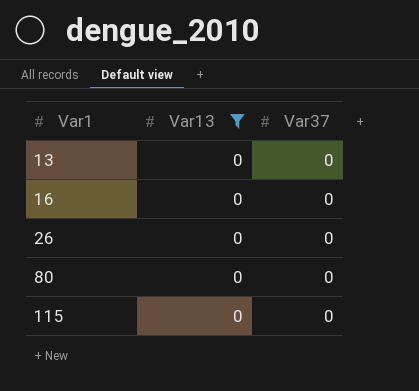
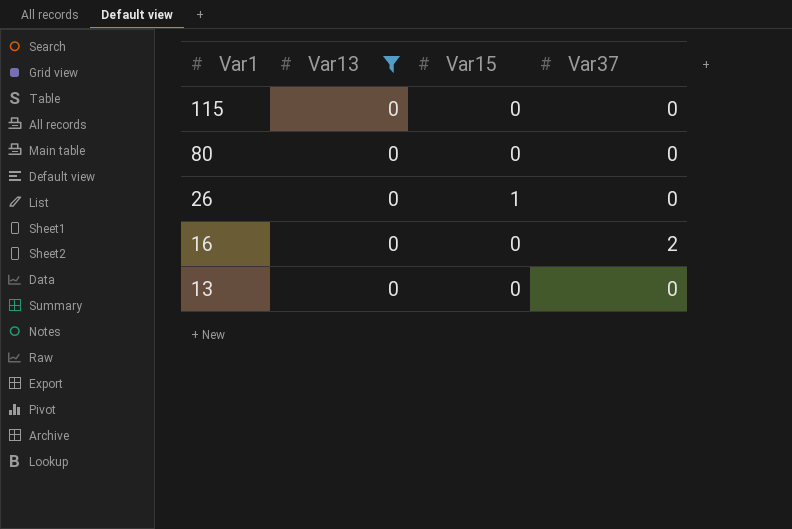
row order: Var1 ascending -> Var1 descending
column Var15 | position: none -> 3
16 | Var37: 0 -> 2

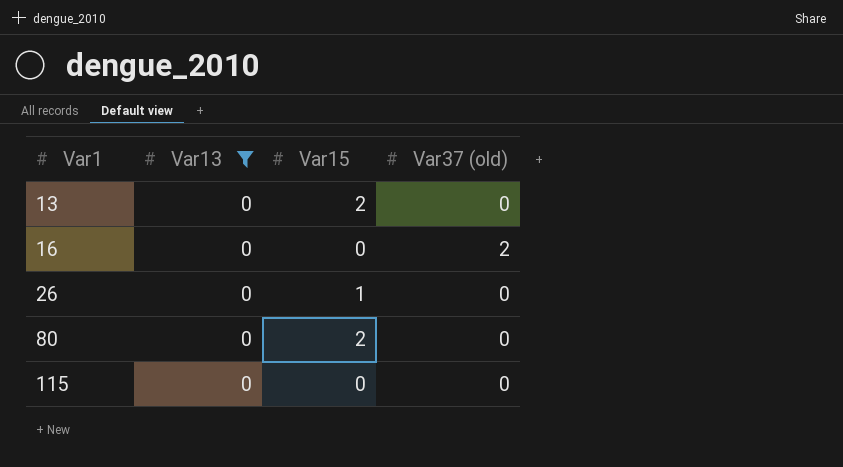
row order: Var1 descending -> Var1 ascending
column name: Var37 -> Var37 (old)
13 | Var15: 0 -> 2
80 | Var15: 0 -> 2

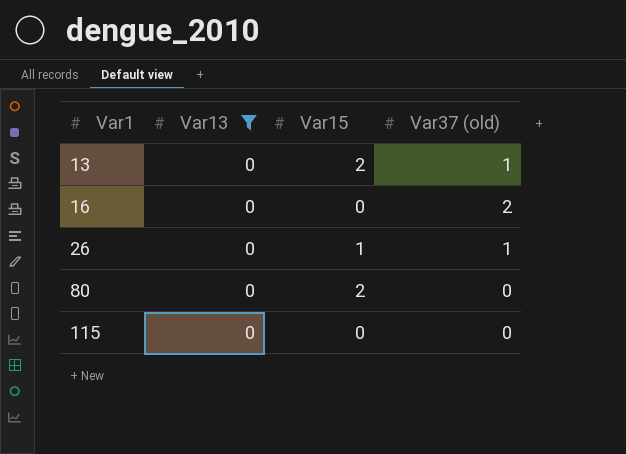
13 | Var37 (old): 0 -> 1
26 | Var37 (old): 0 -> 1

